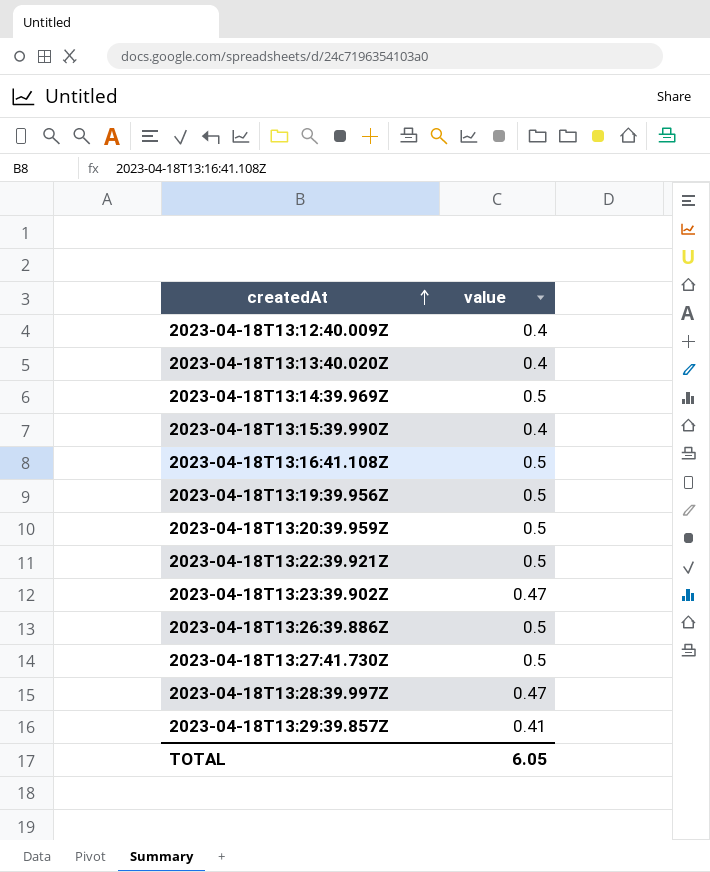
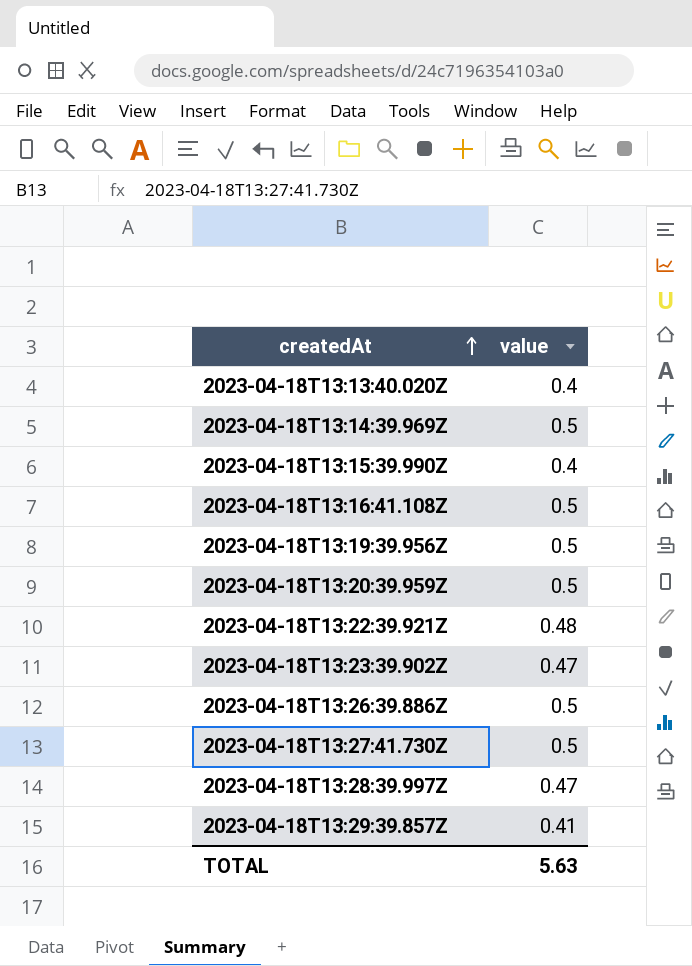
row 2023-04-18T13:12:40.009Z: 0.4 -> none
2023-04-18T13:22:39.921Z | value: 0.5 -> 0.48
TOTAL | value: 6.05 -> 5.63

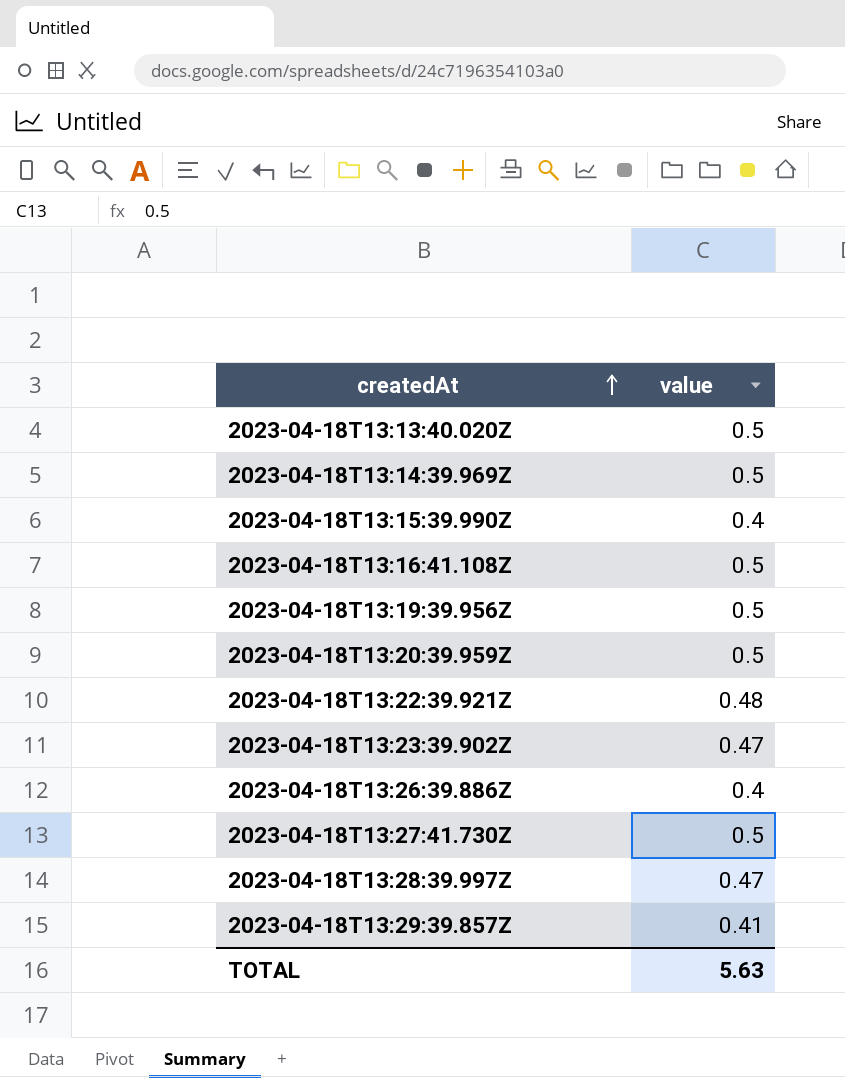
2023-04-18T13:13:40.020Z | value: 0.4 -> 0.5
2023-04-18T13:26:39.886Z | value: 0.5 -> 0.4

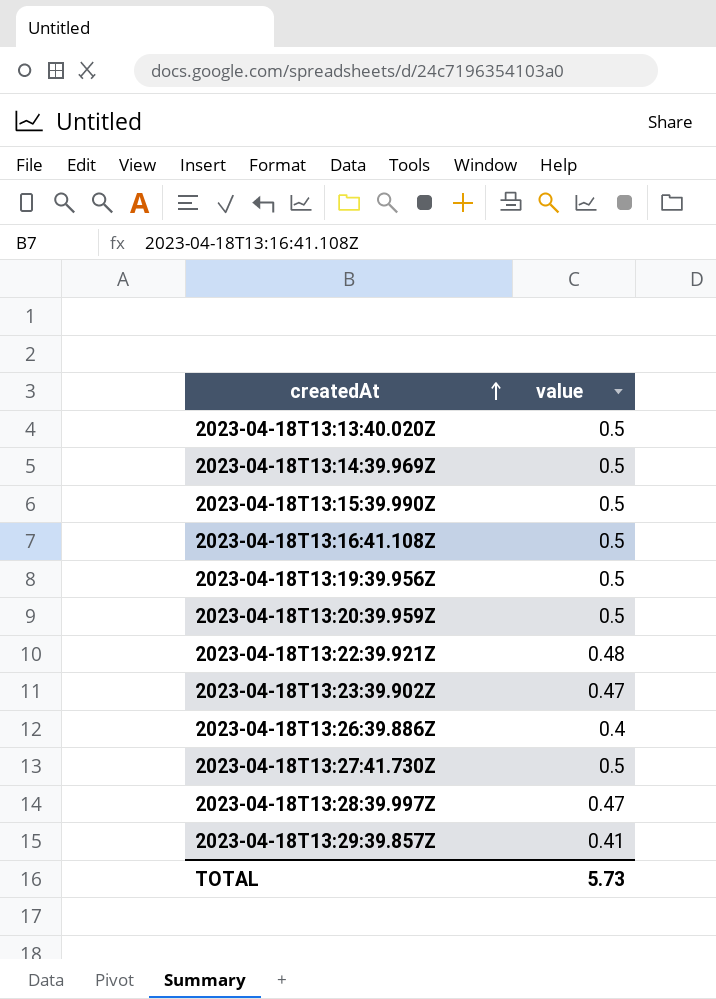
2023-04-18T13:15:39.990Z | value: 0.4 -> 0.5
TOTAL | value: 5.63 -> 5.73

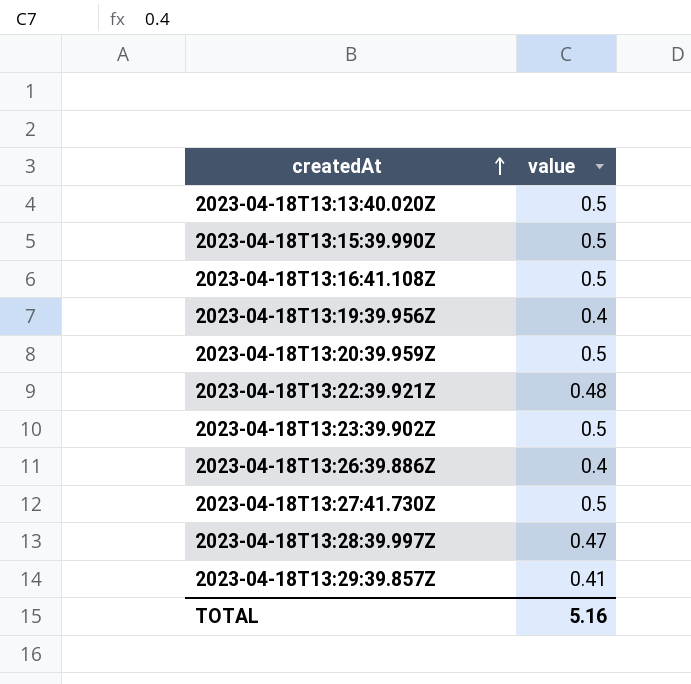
row 2023-04-18T13:14:39.969Z: 0.5 -> none
2023-04-18T13:19:39.956Z | value: 0.5 -> 0.4
2023-04-18T13:23:39.902Z | value: 0.47 -> 0.5
TOTAL | value: 5.73 -> 5.16

